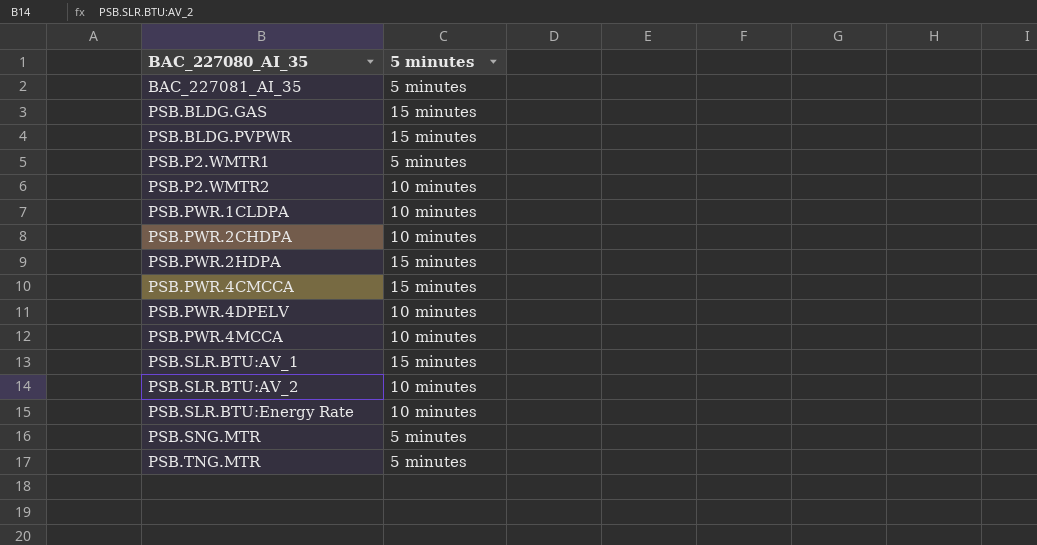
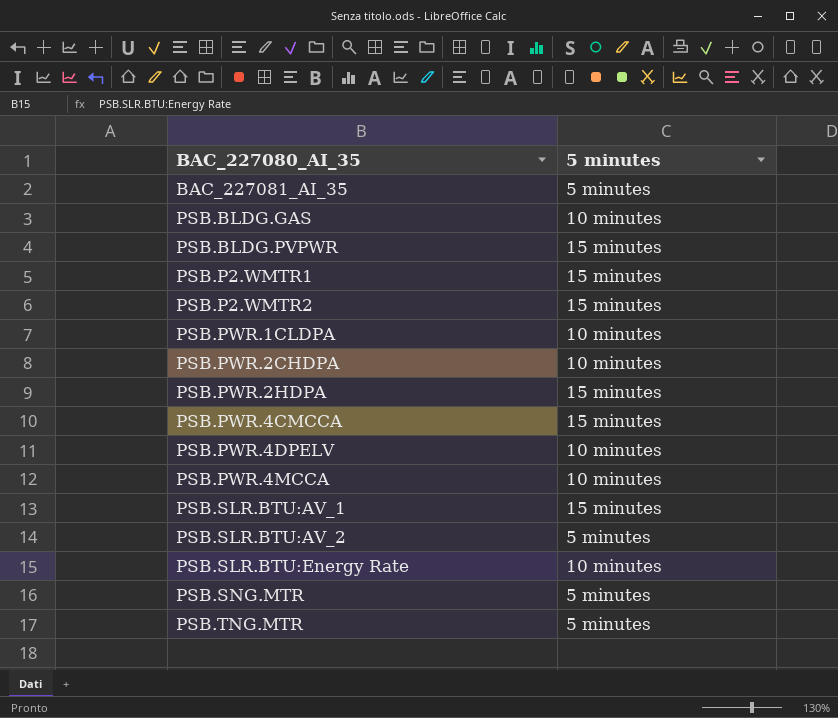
PSB.BLDG.GAS | 5 minutes: 15 minutes -> 10 minutes
PSB.P2.WMTR1 | 5 minutes: 5 minutes -> 15 minutes
PSB.P2.WMTR2 | 5 minutes: 10 minutes -> 15 minutes
PSB.SLR.BTU:AV_2 | 5 minutes: 10 minutes -> 5 minutes

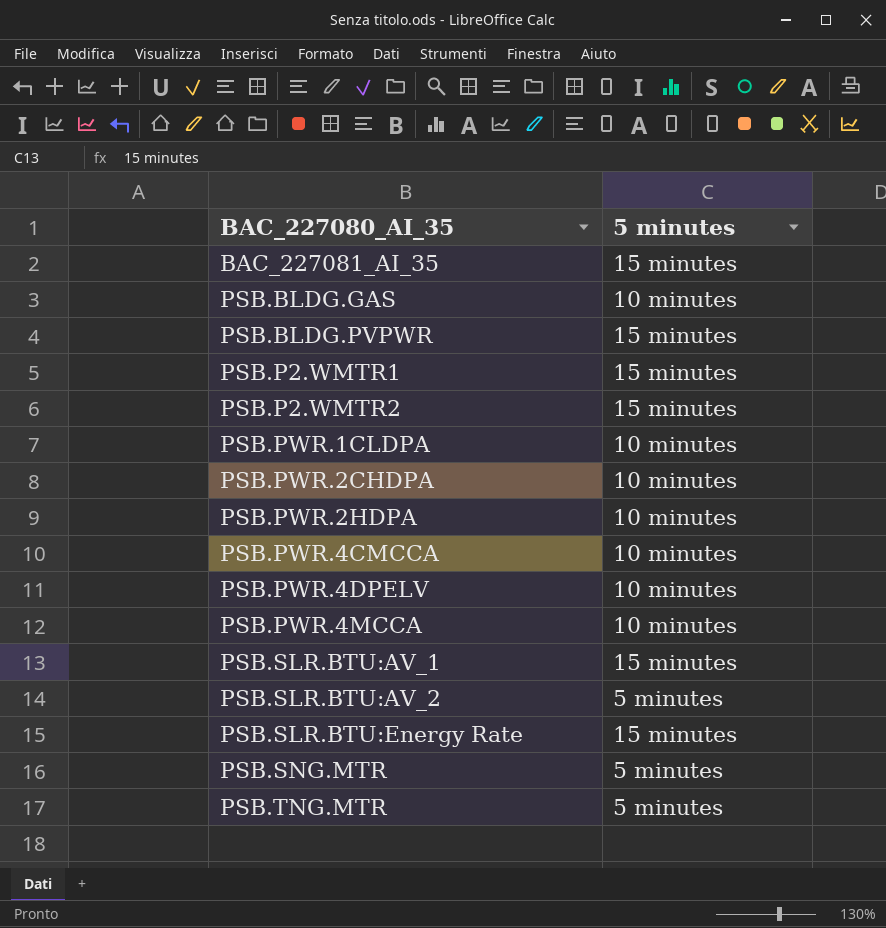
BAC_227081_AI_35 | 5 minutes: 5 minutes -> 15 minutes
PSB.PWR.2HDPA | 5 minutes: 15 minutes -> 10 minutes
PSB.PWR.4CMCCA | 5 minutes: 15 minutes -> 10 minutes
PSB.SLR.BTU:Energy Rate | 5 minutes: 10 minutes -> 15 minutes

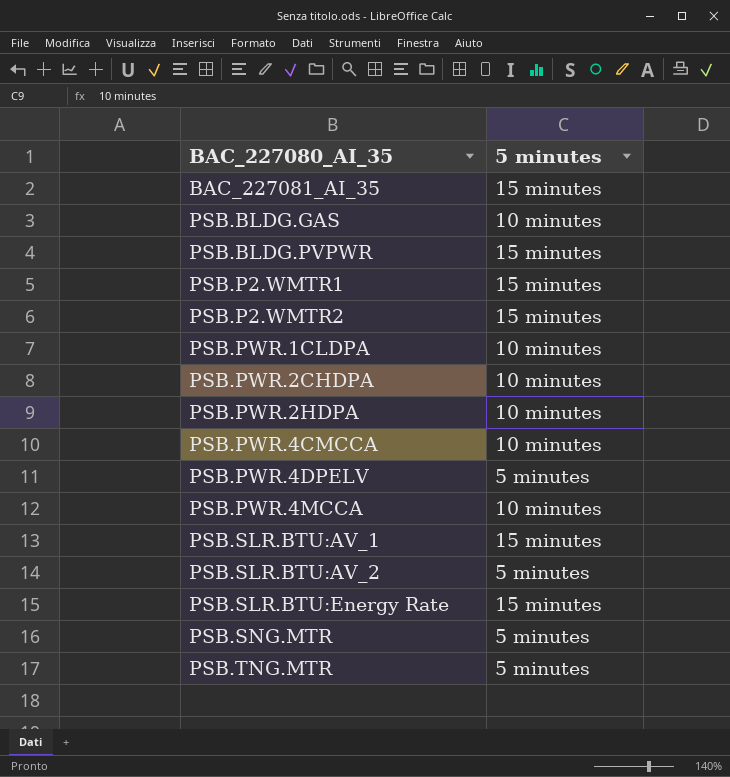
PSB.PWR.4DPELV | 5 minutes: 10 minutes -> 5 minutes

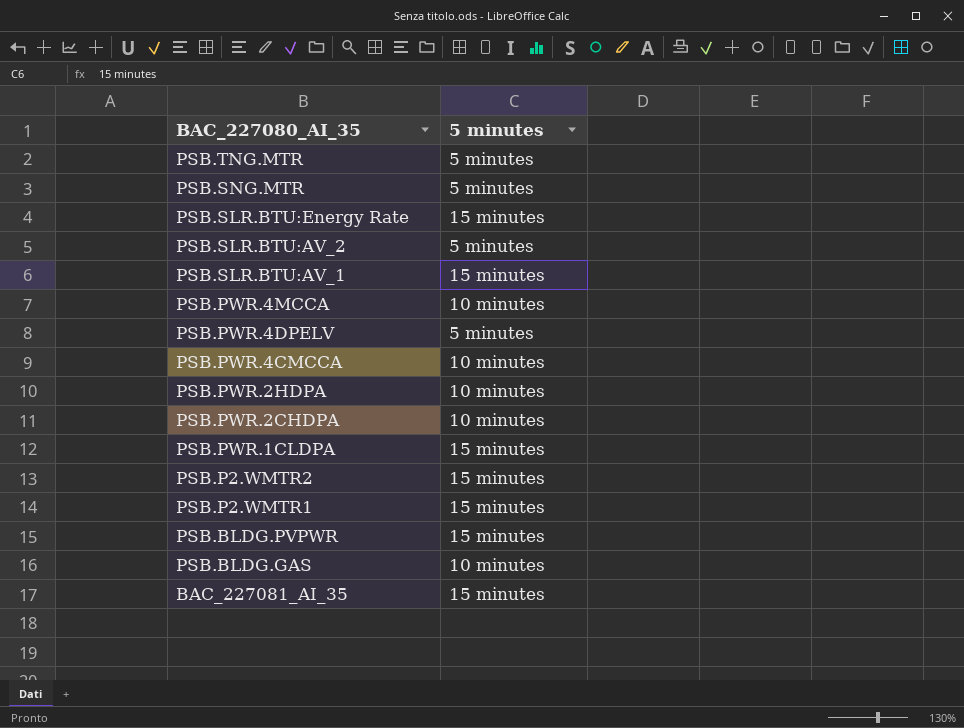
row order: BAC_227080_AI_35 ascending -> BAC_227080_AI_35 descending
PSB.PWR.1CLDPA | 5 minutes: 10 minutes -> 15 minutes

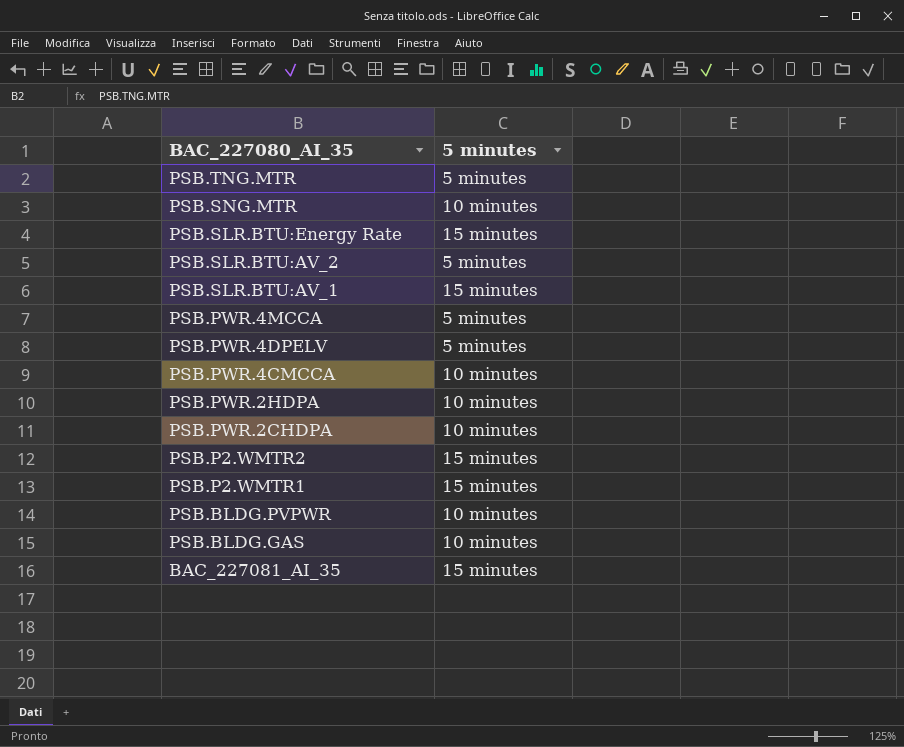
row PSB.PWR.1CLDPA: 15 minutes -> none
PSB.SNG.MTR | 5 minutes: 5 minutes -> 10 minutes
PSB.PWR.4MCCA | 5 minutes: 10 minutes -> 5 minutes
PSB.BLDG.PVPWR | 5 minutes: 15 minutes -> 10 minutes

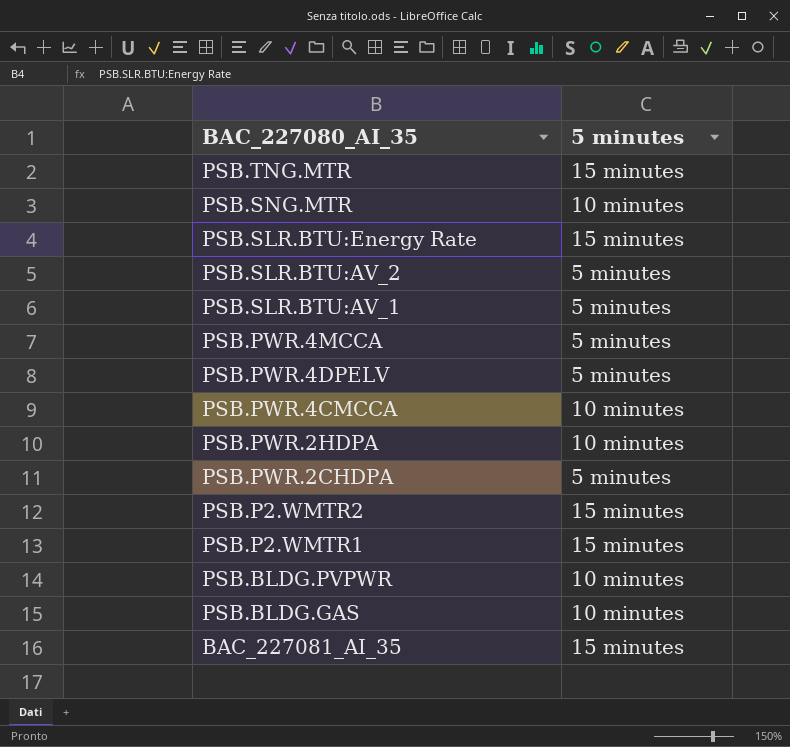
PSB.TNG.MTR | 5 minutes: 5 minutes -> 15 minutes
PSB.SLR.BTU:AV_1 | 5 minutes: 15 minutes -> 5 minutes
PSB.PWR.2CHDPA | 5 minutes: 10 minutes -> 5 minutes

